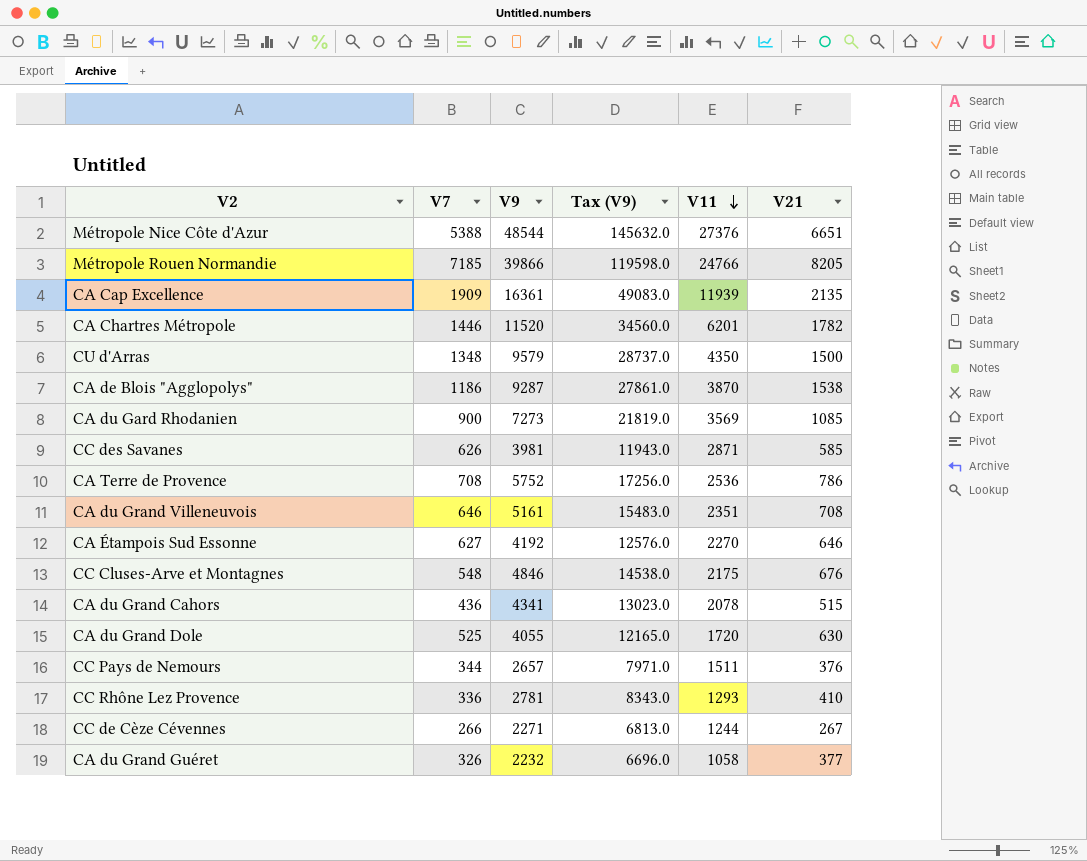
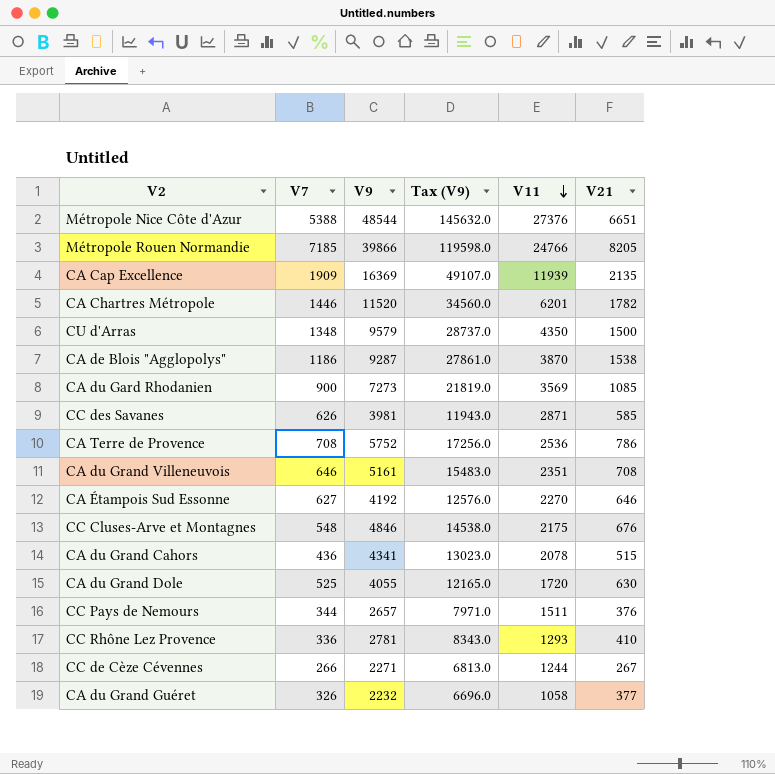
CA Cap Excellence | V9: 16361 -> 16369
CA Cap Excellence | Tax (V9): 49083.0 -> 49107.0

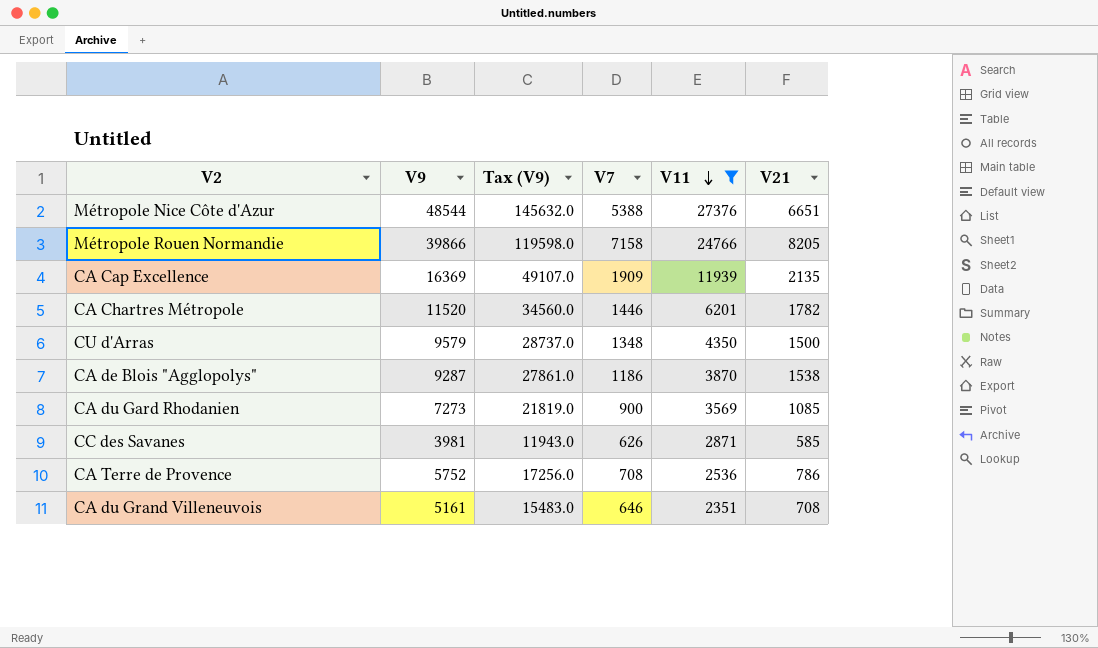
filter: none -> V11 >= 2351
column V7 | position: 2 -> 4
Métropole Rouen Normandie | V7: 7185 -> 7158

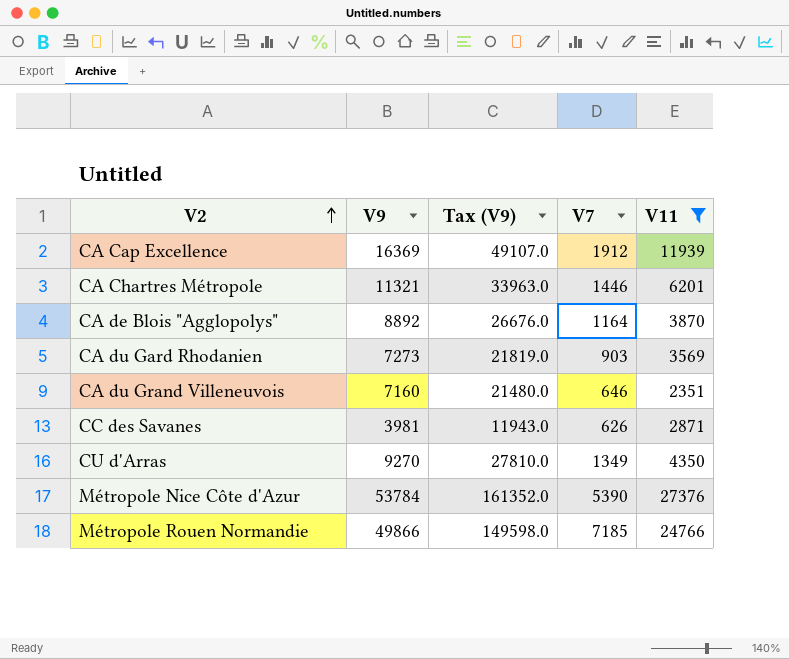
row order: V11 descending -> V2 ascending
column V21 | position: 6 -> none
row CA Terre de Provence: 5752 | 17256.0 | 708 | 2536 | 786 -> none
CA Cap Excellence | V7: 1909 -> 1912
CA Chartres Métropole | V9: 11520 -> 11321
CA Chartres Métropole | Tax (V9): 34560.0 -> 33963.0
CA de Blois "Agglopolys" | V9: 9287 -> 8892
CA de Blois "Agglopolys" | Tax (V9): 27861.0 -> 26676.0
CA de Blois "Agglopolys" | V7: 1186 -> 1164
CA du Gard Rhodanien | V7: 900 -> 903
CA du Grand Villeneuvois | V9: 5161 -> 7160
CA du Grand Villeneuvois | Tax (V9): 15483.0 -> 21480.0
CU d'Arras | V9: 9579 -> 9270
CU d'Arras | Tax (V9): 28737.0 -> 27810.0
CU d'Arras | V7: 1348 -> 1349
Métropole Nice Côte d'Azur | V9: 48544 -> 53784
Métropole Nice Côte d'Azur | Tax (V9): 145632.0 -> 161352.0
Métropole Nice Côte d'Azur | V7: 5388 -> 5390
Métropole Rouen Normandie | V9: 39866 -> 49866
Métropole Rouen Normandie | Tax (V9): 119598.0 -> 149598.0
Métropole Rouen Normandie | V7: 7158 -> 7185

